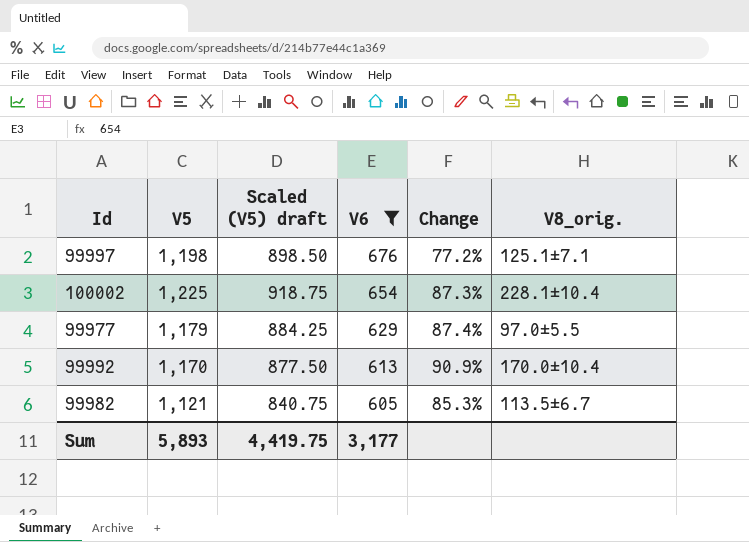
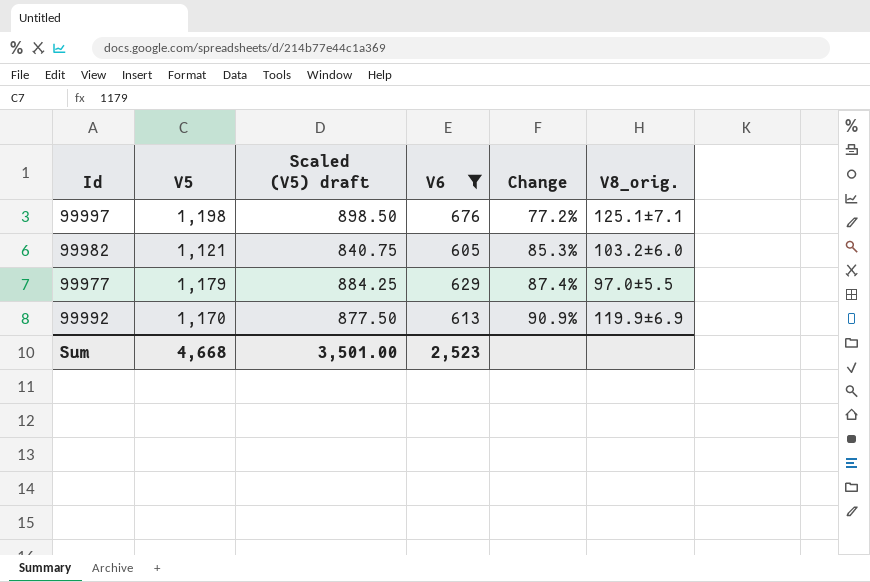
row order: V6 descending -> Change ascending
row 100002: 1,225 | 918.75 | 654 | 87.3% | 228.1±10.4 -> none
99982 | V8_orig.: 113.5±6.7 -> 103.2±6.0
99992 | V8_orig.: 170.0±10.4 -> 119.9±6.9
Sum | V5: 5,893 -> 4,668
Sum | Scaled (V5) draft: 4,419.75 -> 3,501.00
Sum | V6: 3,177 -> 2,523

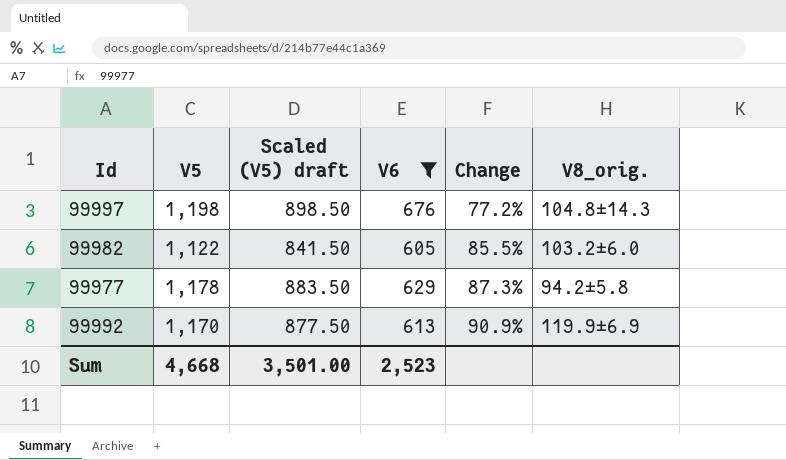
99997 | V8_orig.: 125.1±7.1 -> 104.8±14.3
99982 | V5: 1,121 -> 1,122
99982 | Scaled (V5) draft: 840.75 -> 841.50
99982 | Change: 85.3% -> 85.5%
99977 | V5: 1,179 -> 1,178
99977 | Scaled (V5) draft: 884.25 -> 883.50
99977 | Change: 87.4% -> 87.3%
99977 | V8_orig.: 97.0±5.5 -> 94.2±5.8

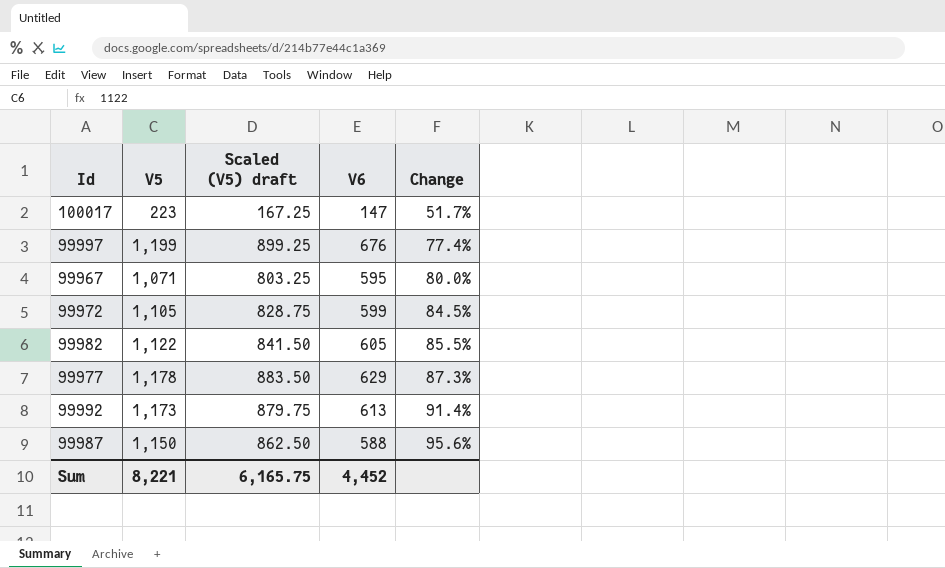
filter: V6 >= 605 -> none
column V8_orig. | position: 6 -> none
99997 | V5: 1,198 -> 1,199
99997 | Scaled (V5) draft: 898.50 -> 899.25
99997 | Change: 77.2% -> 77.4%
99992 | V5: 1,170 -> 1,173
99992 | Scaled (V5) draft: 877.50 -> 879.75
99992 | Change: 90.9% -> 91.4%
Sum | V5: 4,668 -> 8,221
Sum | Scaled (V5) draft: 3,501.00 -> 6,165.75
Sum | V6: 2,523 -> 4,452

